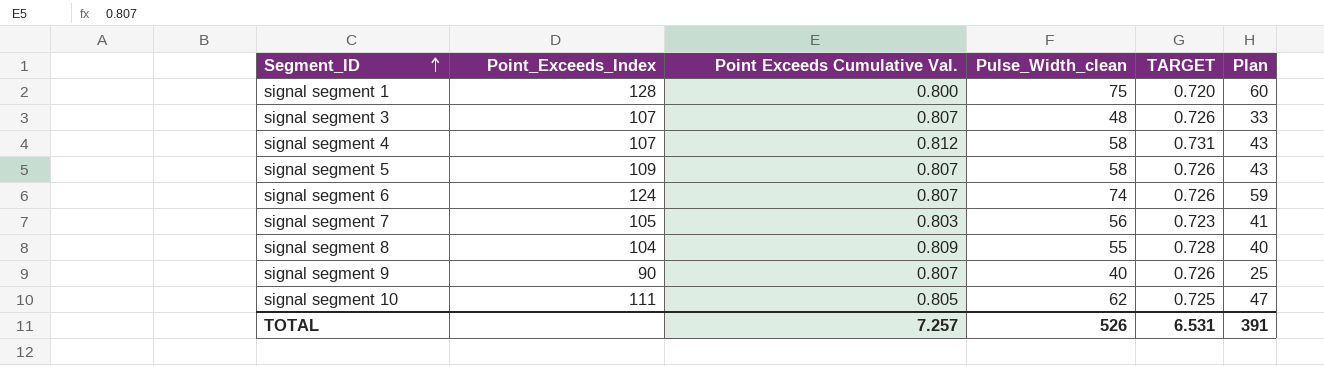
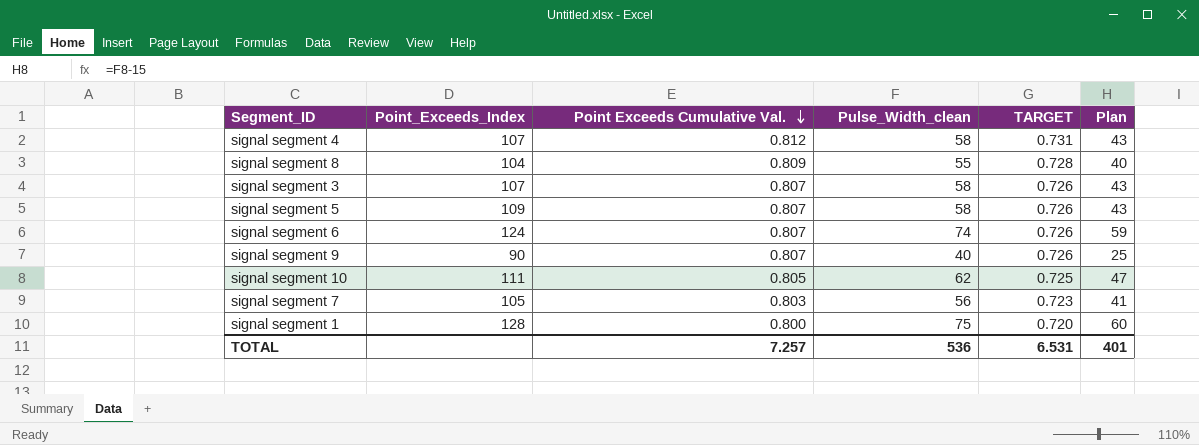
row order: Segment_ID ascending -> Point Exceeds Cumulative Val. descending
signal segment 3 | Pulse_Width_clean: 48 -> 58
signal segment 3 | Plan: 33 -> 43
TOTAL | Pulse_Width_clean: 526 -> 536
TOTAL | Plan: 391 -> 401

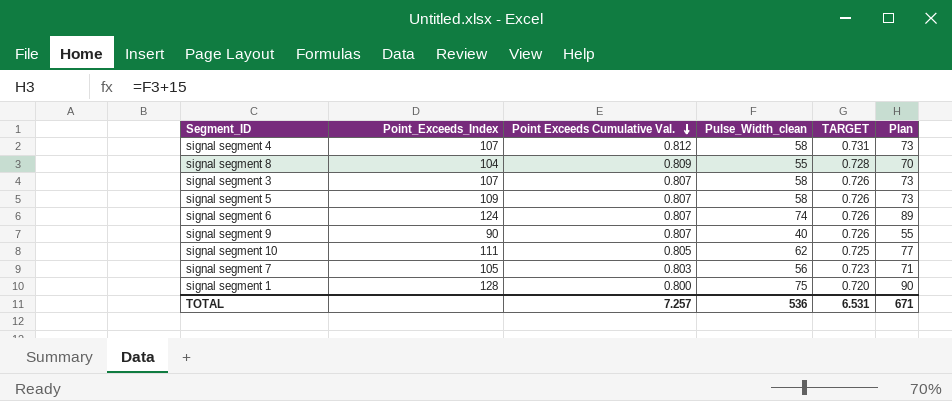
column Plan | formula: [Pulse_Width_clean] - 15 -> [Pulse_Width_clean] + 15
TOTAL | Plan: 401 -> 671

